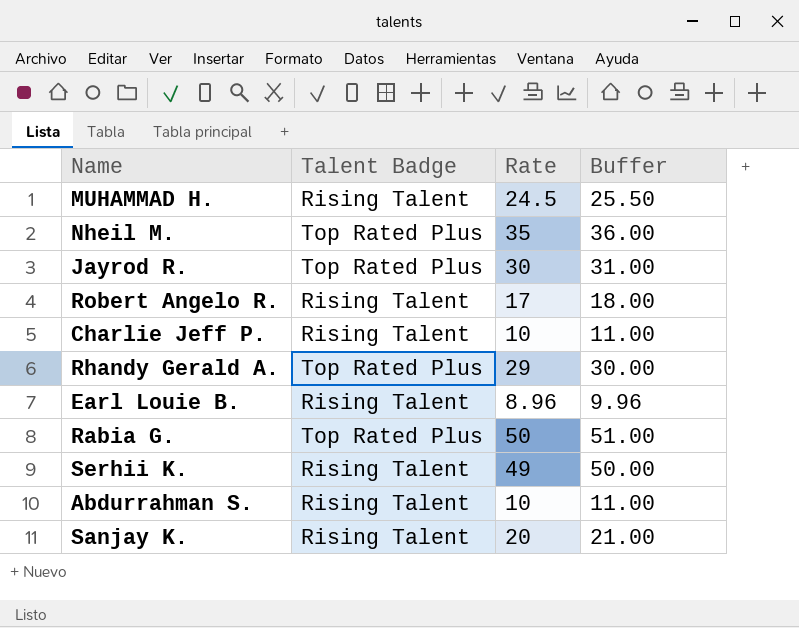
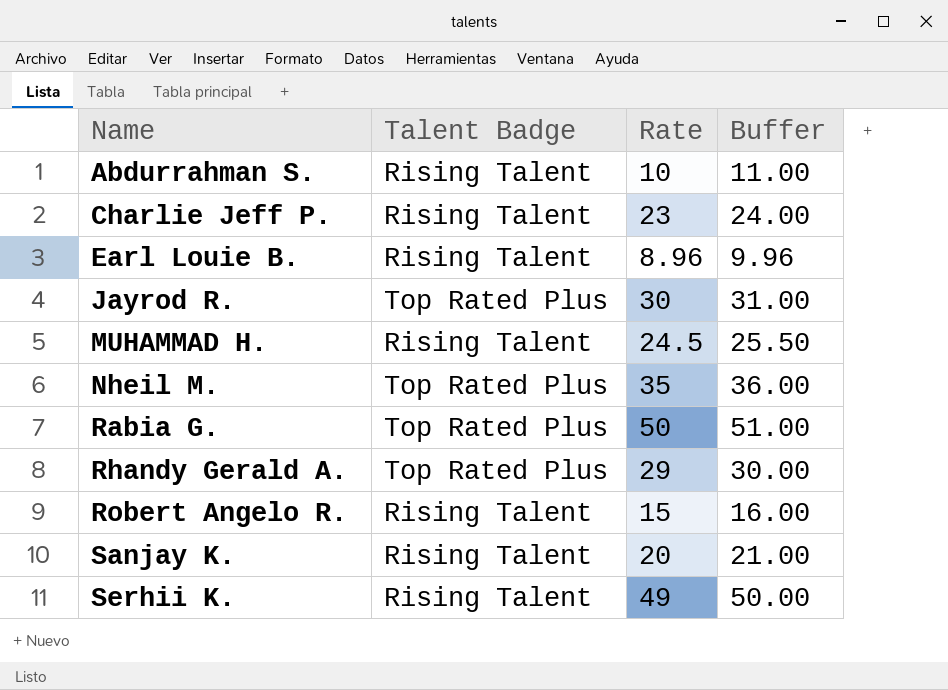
row order: none -> Name ascending
Charlie Jeff P. | Rate: 10 -> 23
Charlie Jeff P. | Buffer: 11.00 -> 24.00
Robert Angelo R. | Rate: 17 -> 15
Robert Angelo R. | Buffer: 18.00 -> 16.00

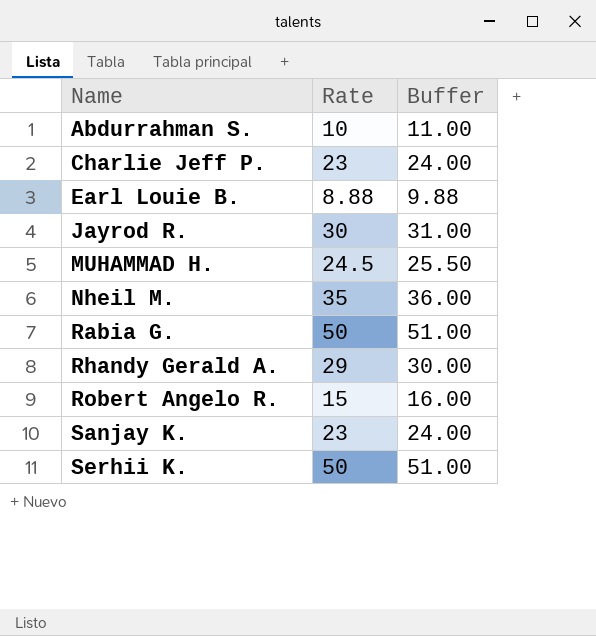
column Talent Badge | position: 2 -> none
Earl Louie B. | Rate: 8.96 -> 8.88
Earl Louie B. | Buffer: 9.96 -> 9.88
Sanjay K. | Rate: 20 -> 23
Sanjay K. | Buffer: 21.00 -> 24.00
Serhii K. | Rate: 49 -> 50
Serhii K. | Buffer: 50.00 -> 51.00

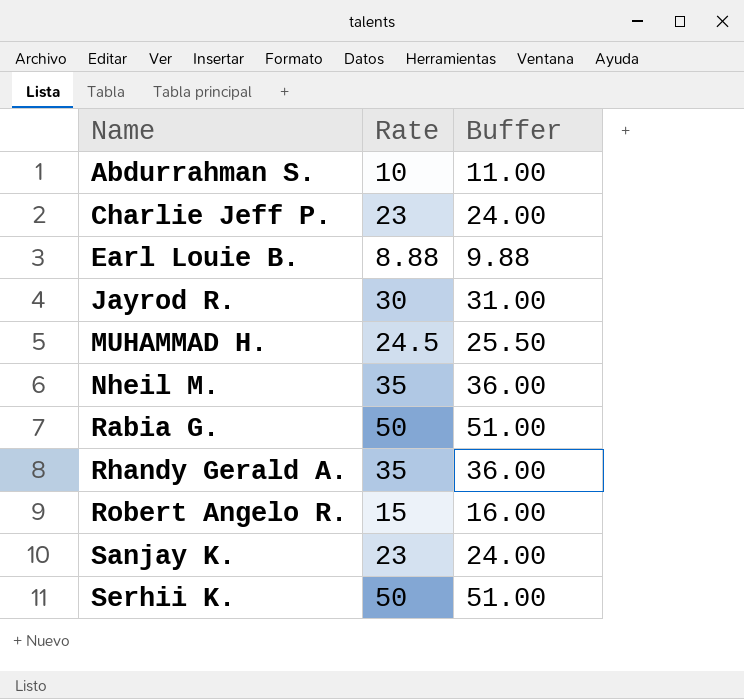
Rhandy Gerald A. | Rate: 29 -> 35
Rhandy Gerald A. | Buffer: 30.00 -> 36.00

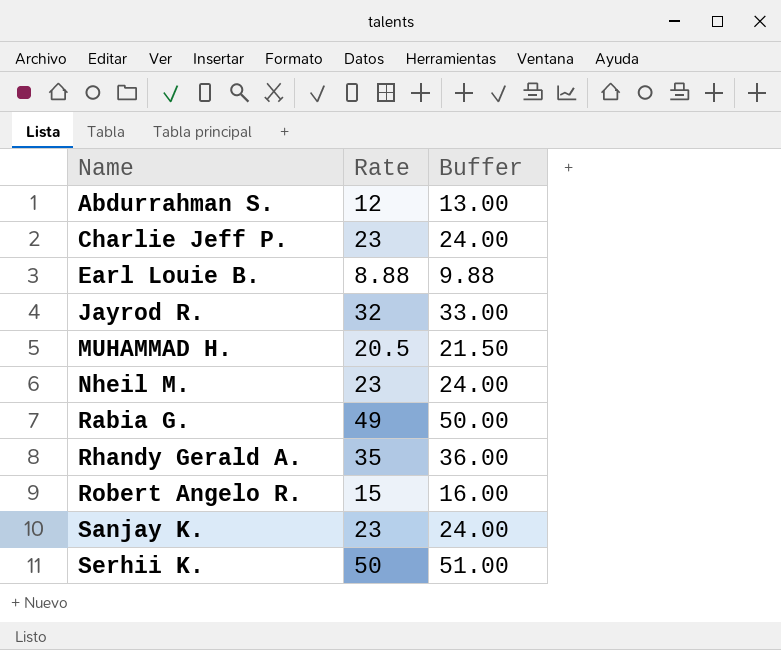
Abdurrahman S. | Rate: 10 -> 12
Abdurrahman S. | Buffer: 11.00 -> 13.00
Jayrod R. | Rate: 30 -> 32
Jayrod R. | Buffer: 31.00 -> 33.00
MUHAMMAD H. | Rate: 24.5 -> 20.5
MUHAMMAD H. | Buffer: 25.50 -> 21.50
Nheil M. | Rate: 35 -> 23
Nheil M. | Buffer: 36.00 -> 24.00
Rabia G. | Rate: 50 -> 49
Rabia G. | Buffer: 51.00 -> 50.00

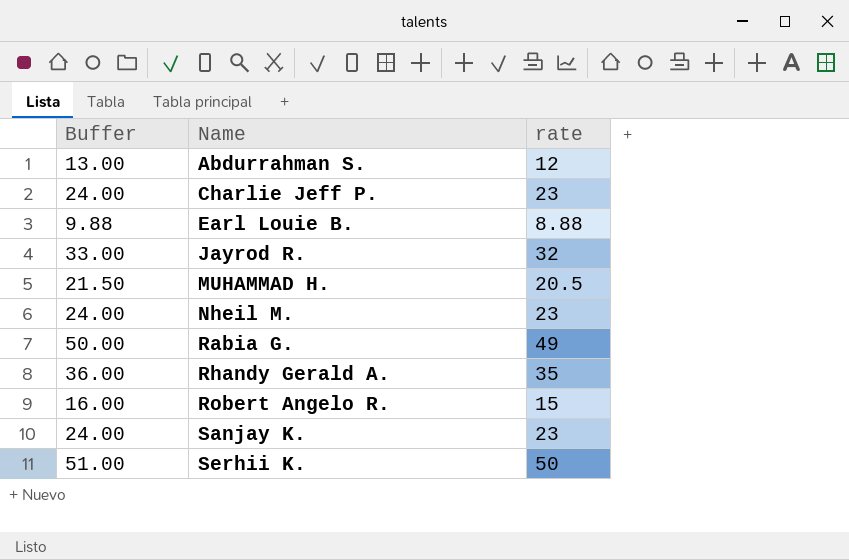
column Buffer | position: 3 -> 1
column name: Rate -> rate

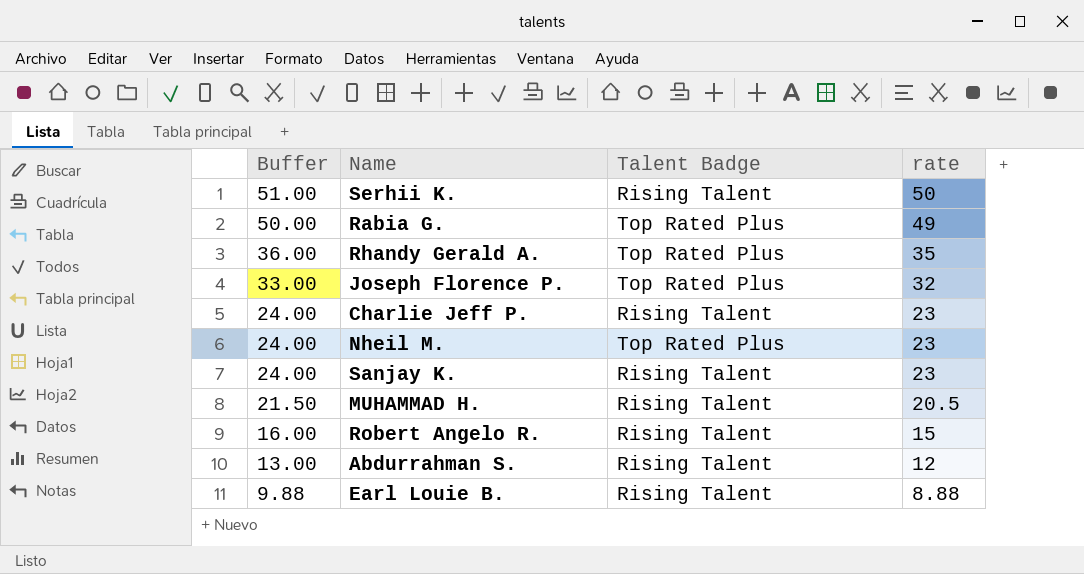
row order: Name ascending -> Buffer descending
column Talent Badge | position: none -> 3
row Jayrod R.: 33.00 | 32 -> none
row Joseph Florence P.: none -> 33.00 | Top Rated Plus | 32

